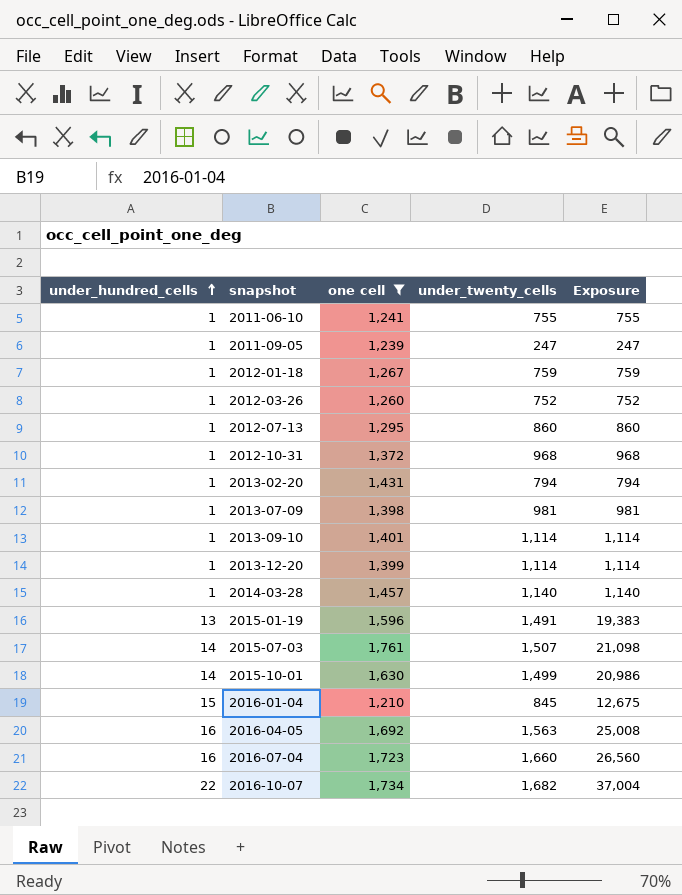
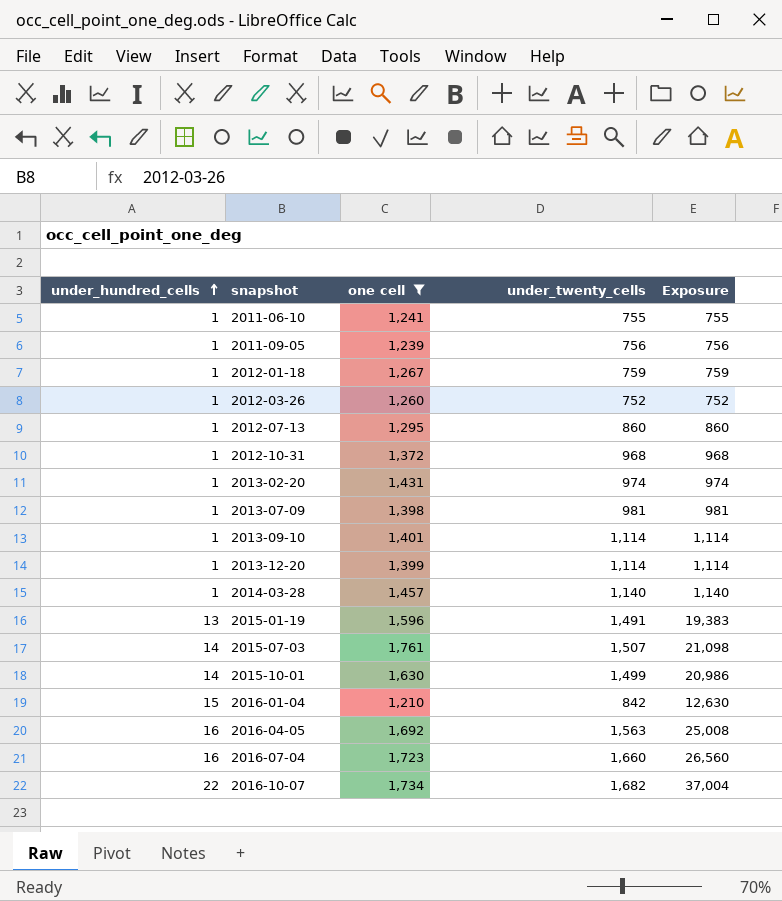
2011-09-05 | under_twenty_cells: 247 -> 756
2011-09-05 | Exposure: 247 -> 756
2013-02-20 | under_twenty_cells: 794 -> 974
2013-02-20 | Exposure: 794 -> 974
2016-01-04 | under_twenty_cells: 845 -> 842
2016-01-04 | Exposure: 12,675 -> 12,630

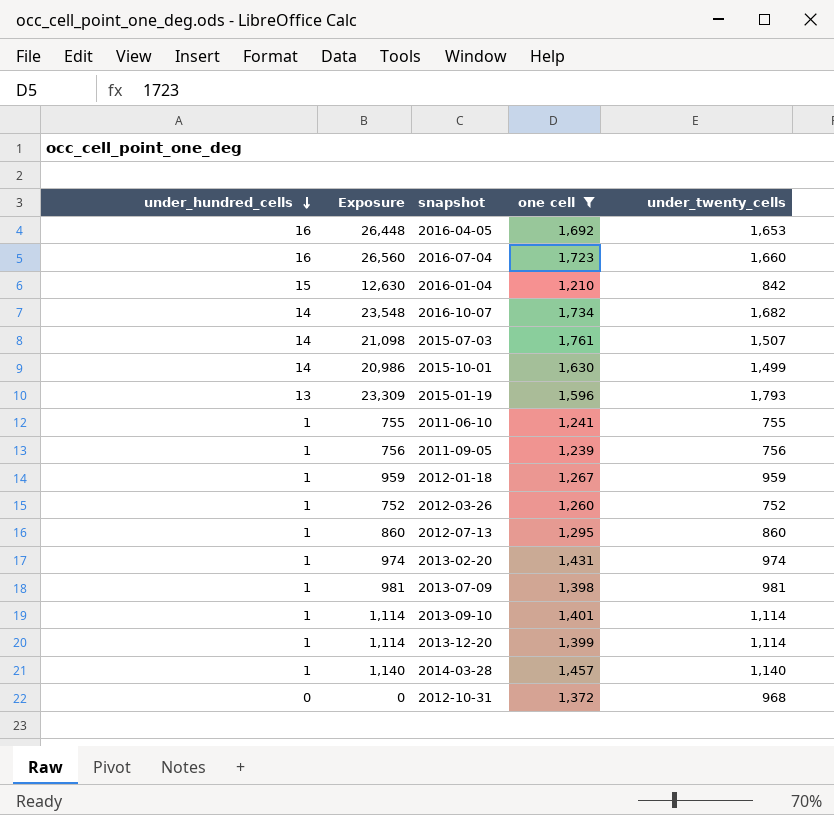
row order: under_hundred_cells ascending -> under_hundred_cells descending
column Exposure | position: 5 -> 2
2016-04-05 | Exposure: 25,008 -> 26,448
2016-04-05 | under_twenty_cells: 1,563 -> 1,653
2016-10-07 | under_hundred_cells: 22 -> 14
2016-10-07 | Exposure: 37,004 -> 23,548
2015-01-19 | Exposure: 19,383 -> 23,309
2015-01-19 | under_twenty_cells: 1,491 -> 1,793
2012-01-18 | Exposure: 759 -> 959
2012-01-18 | under_twenty_cells: 759 -> 959
2012-10-31 | under_hundred_cells: 1 -> 0
2012-10-31 | Exposure: 968 -> 0

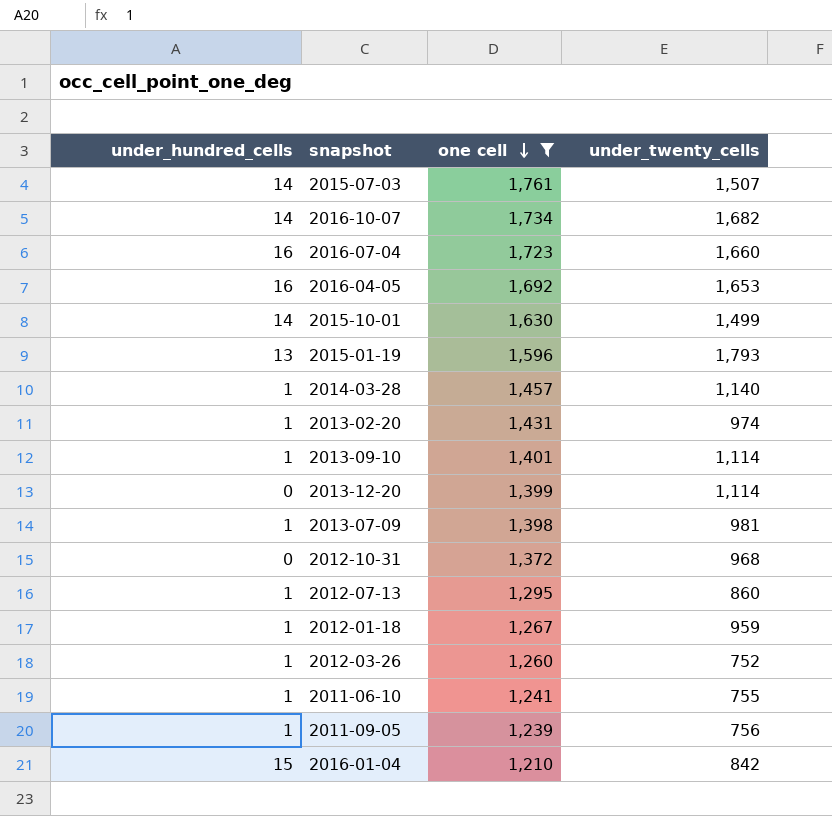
row order: under_hundred_cells descending -> one cell descending
column Exposure | formula: [under_hundred_cells] * [under_twenty_cells] -> none
2013-12-20 | under_hundred_cells: 1 -> 0

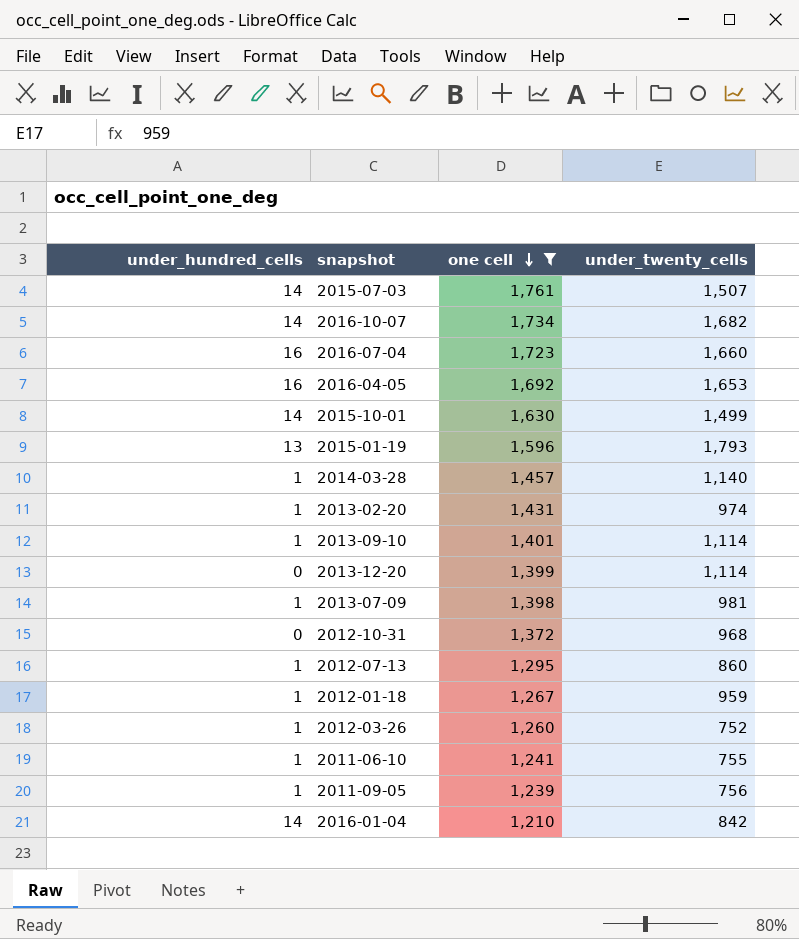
2016-01-04 | under_hundred_cells: 15 -> 14

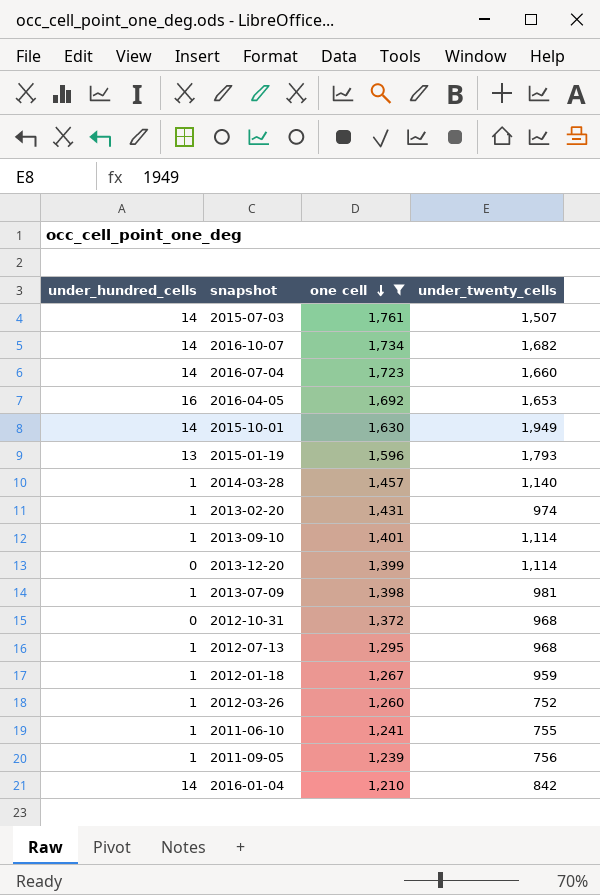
2016-07-04 | under_hundred_cells: 16 -> 14
2015-10-01 | under_twenty_cells: 1,499 -> 1,949
2012-07-13 | under_twenty_cells: 860 -> 968

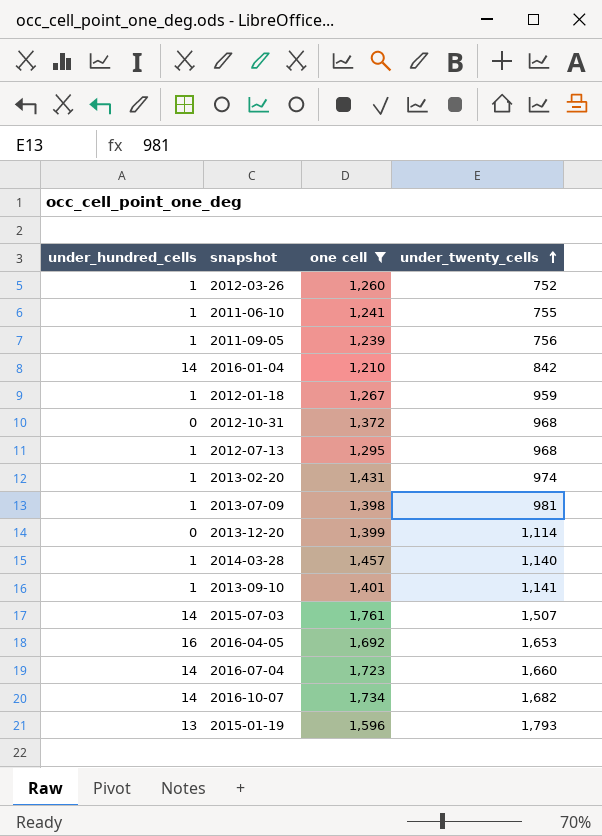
row order: one cell descending -> under_twenty_cells ascending
row 2015-10-01: 14 | 1,630 | 1,949 -> none
2013-09-10 | under_twenty_cells: 1,114 -> 1,141

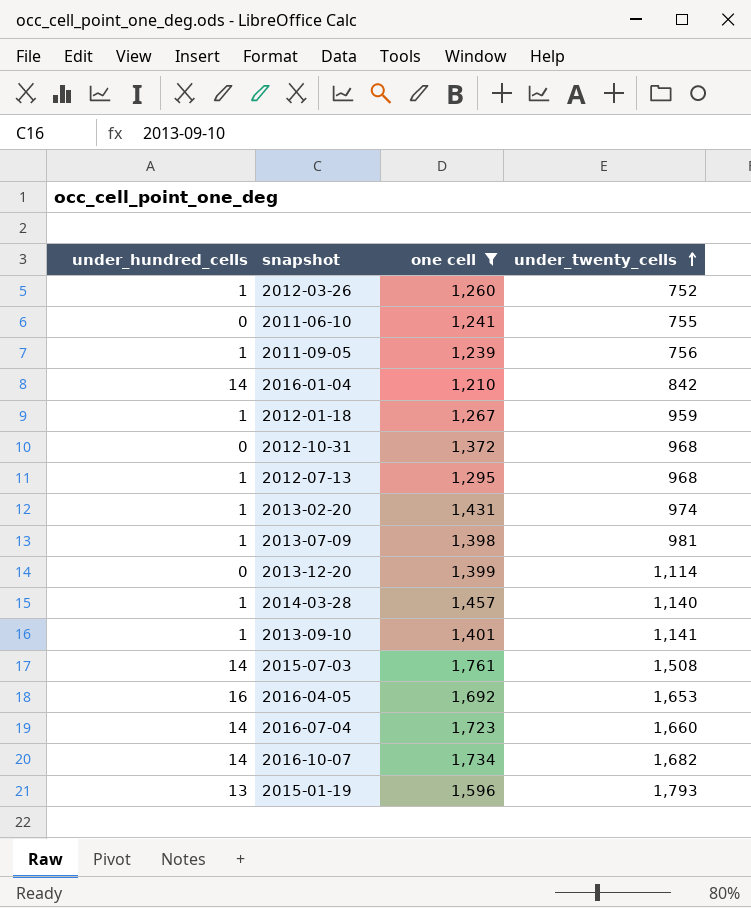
2011-06-10 | under_hundred_cells: 1 -> 0
2015-07-03 | under_twenty_cells: 1,507 -> 1,508

